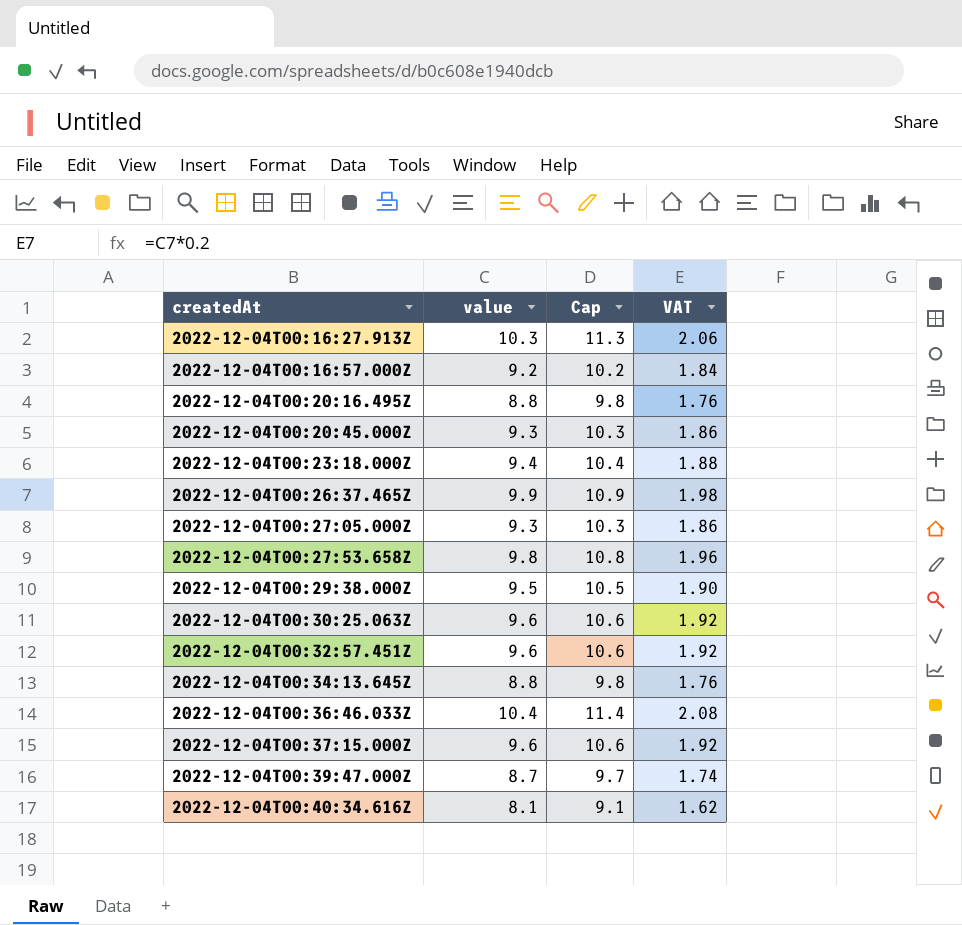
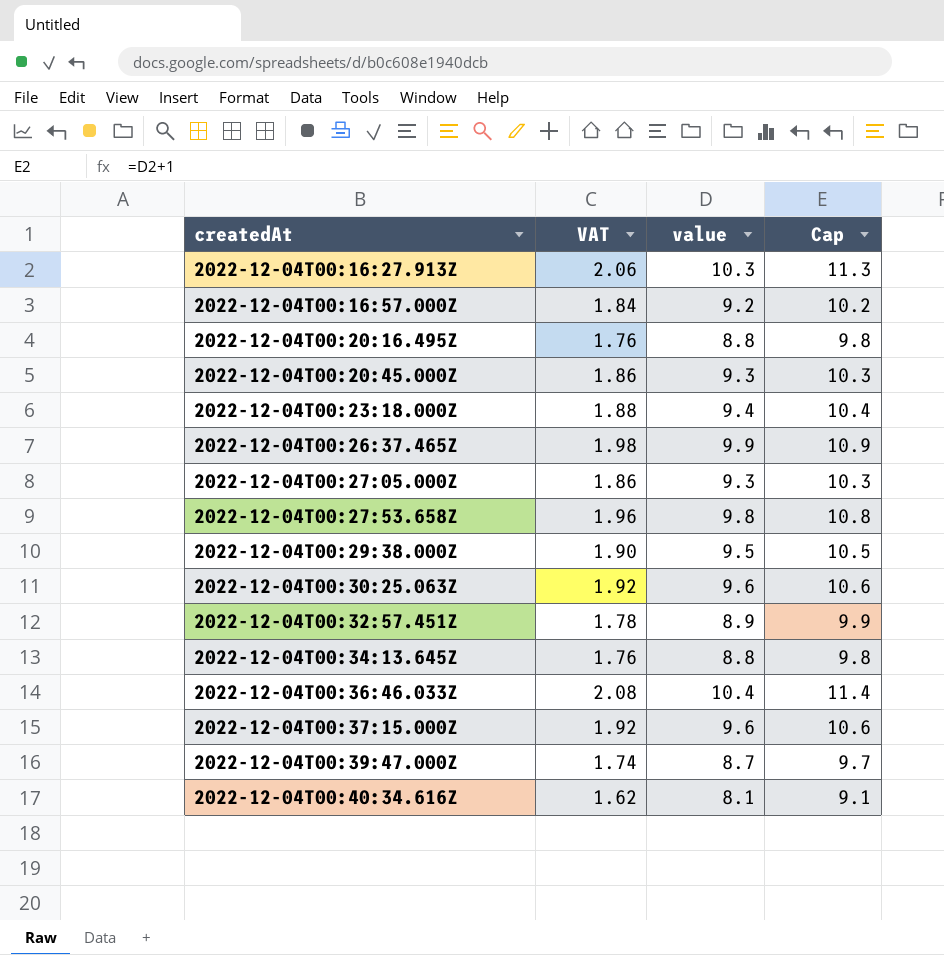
column VAT | position: 4 -> 2
2022-12-04T00:32:57.451Z | VAT: 1.92 -> 1.78
2022-12-04T00:32:57.451Z | value: 9.6 -> 8.9
2022-12-04T00:32:57.451Z | Cap: 10.6 -> 9.9

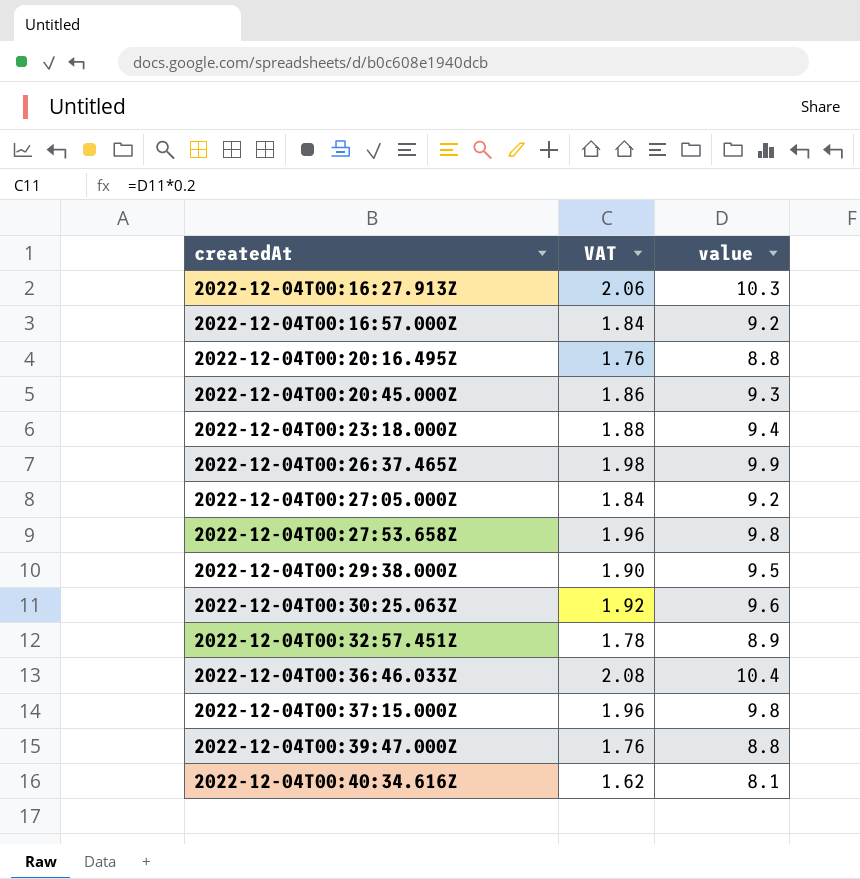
column Cap | formula: [value] + 1 -> none
row 2022-12-04T00:34:13.645Z: 1.76 | 8.8 | 9.8 -> none
2022-12-04T00:27:05.000Z | VAT: 1.86 -> 1.84
2022-12-04T00:27:05.000Z | value: 9.3 -> 9.2
2022-12-04T00:37:15.000Z | VAT: 1.92 -> 1.96
2022-12-04T00:37:15.000Z | value: 9.6 -> 9.8
2022-12-04T00:39:47.000Z | VAT: 1.74 -> 1.76
2022-12-04T00:39:47.000Z | value: 8.7 -> 8.8

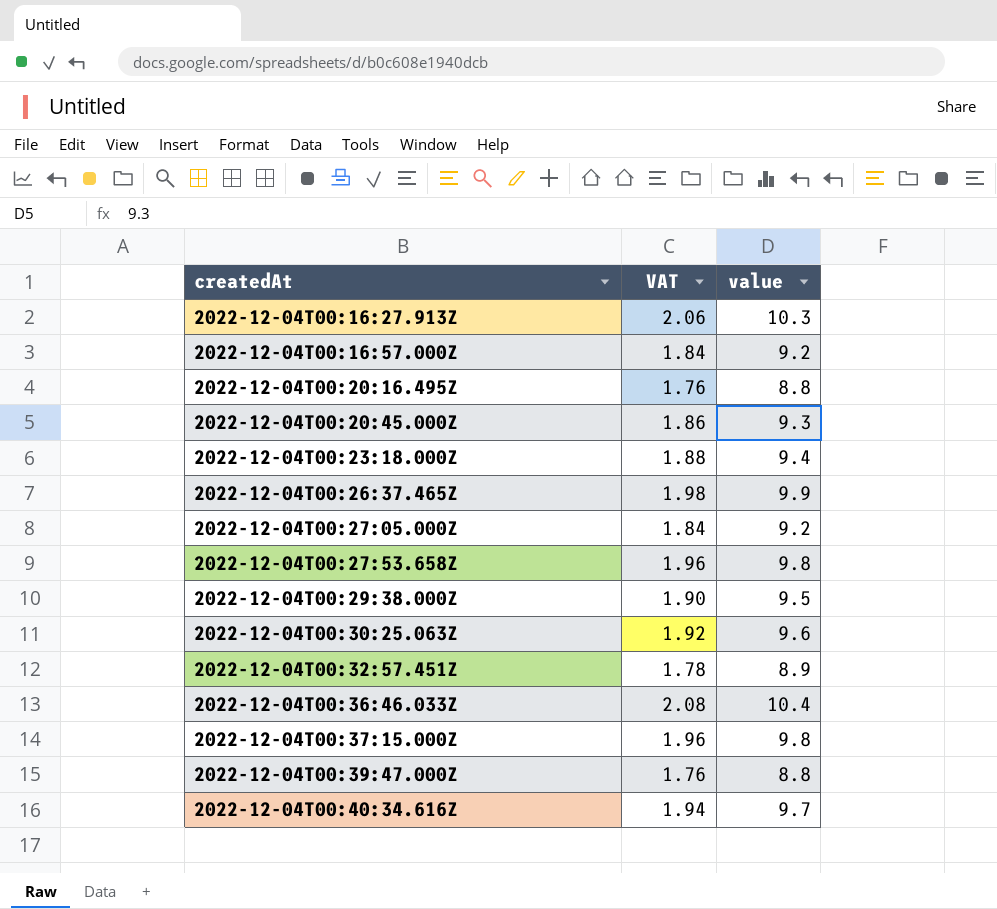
2022-12-04T00:40:34.616Z | VAT: 1.62 -> 1.94
2022-12-04T00:40:34.616Z | value: 8.1 -> 9.7

